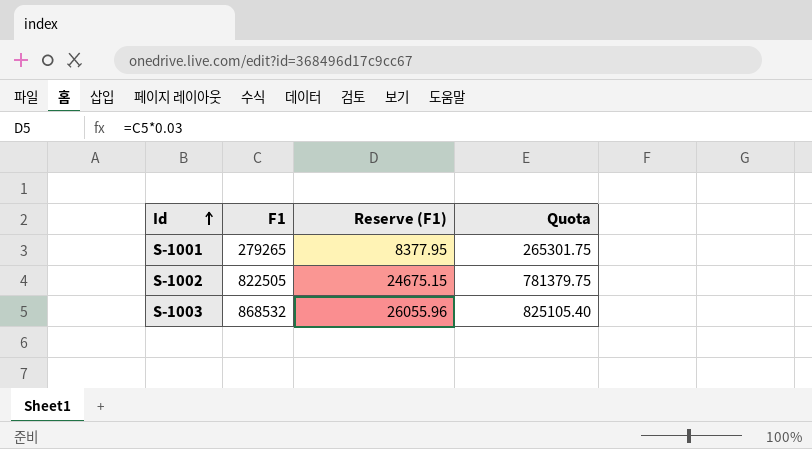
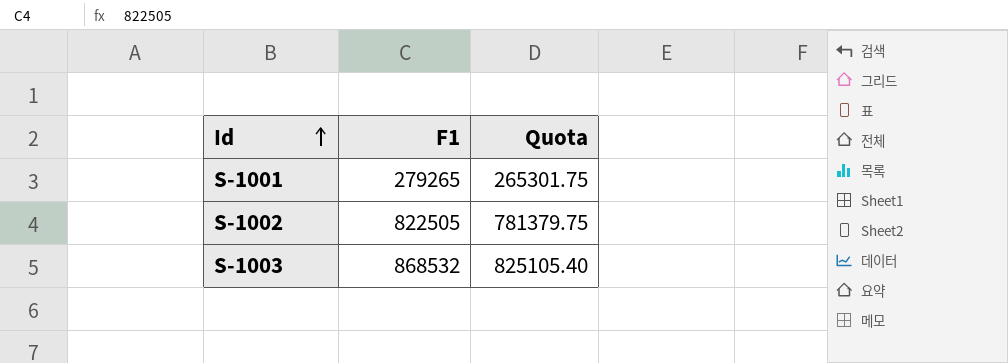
column Reserve (F1) | formula: [F1] * 0.03 -> none

